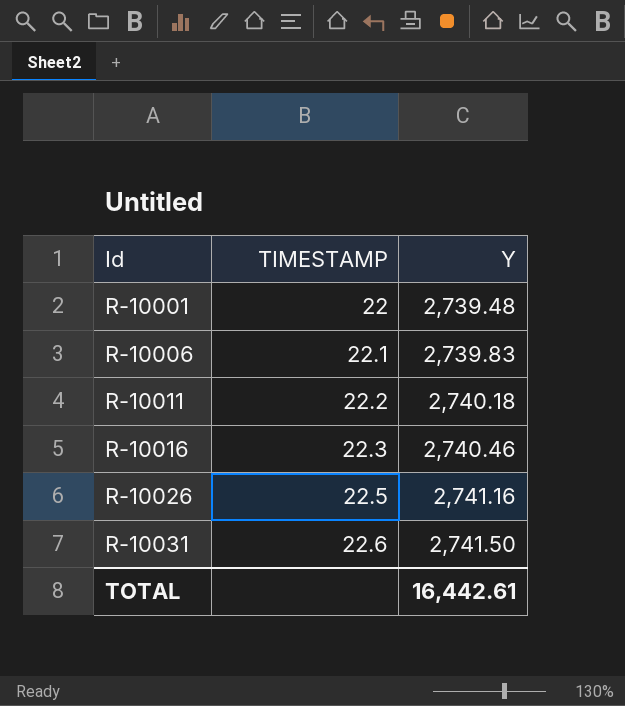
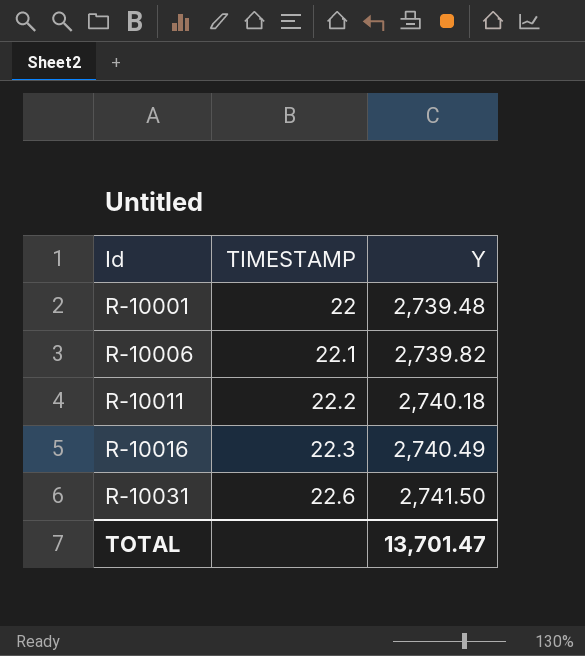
row R-10026: 22.5 | 2,741.16 -> none
R-10006 | Y: 2,739.83 -> 2,739.82
R-10016 | Y: 2,740.46 -> 2,740.49
TOTAL | Y: 16,442.61 -> 13,701.47

